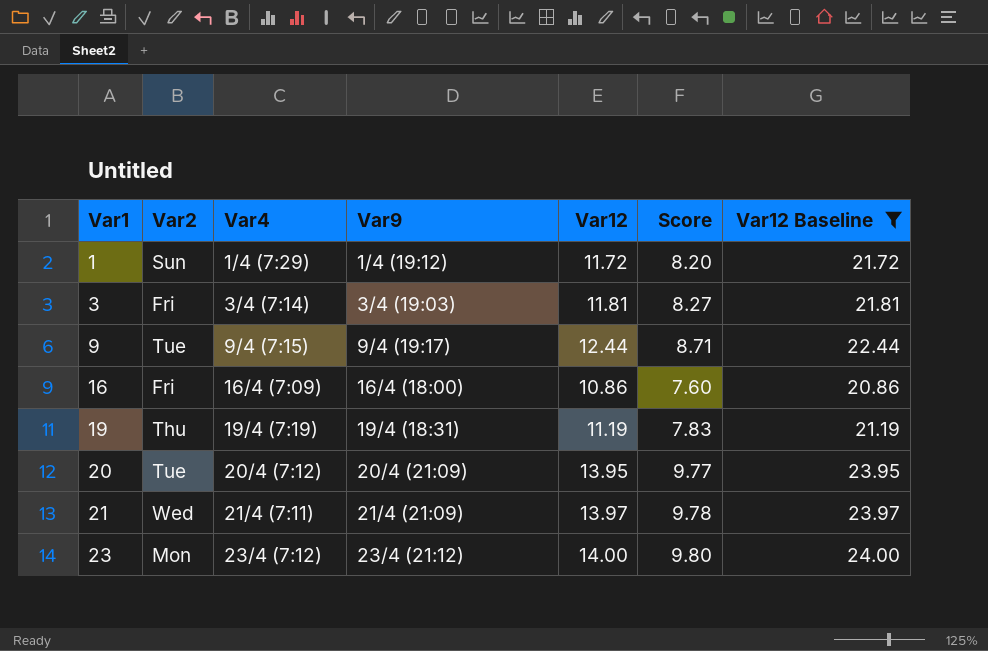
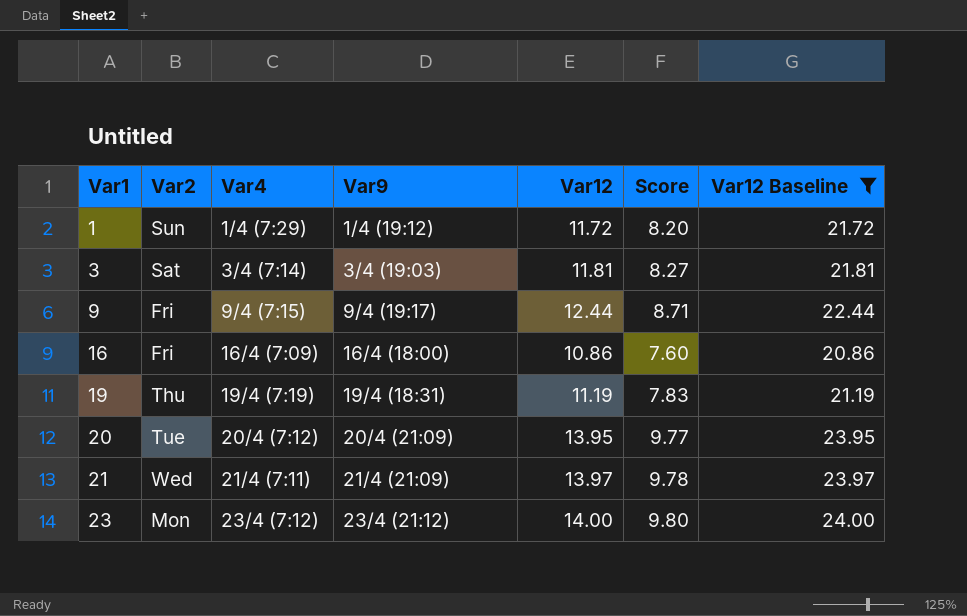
3 | Var2: Fri -> Sat
9 | Var2: Tue -> Fri

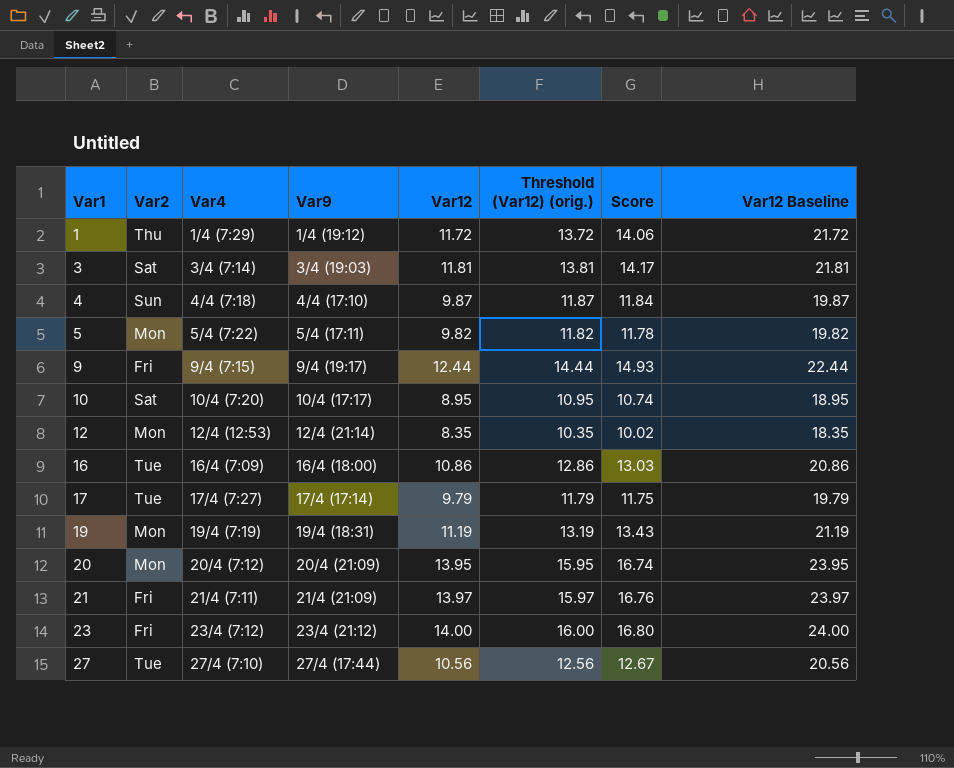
filter: Var12 Baseline >= 20.86 -> none
column Threshold (Var12) (orig.) | formula: none -> [Var12] + 2
column Score | formula: [Var12] * 0.7 -> [Var12] * 1.2
1 | Var2: Sun -> Thu
16 | Var2: Fri -> Tue
19 | Var2: Thu -> Mon
20 | Var2: Tue -> Mon
21 | Var2: Wed -> Fri
23 | Var2: Mon -> Fri

